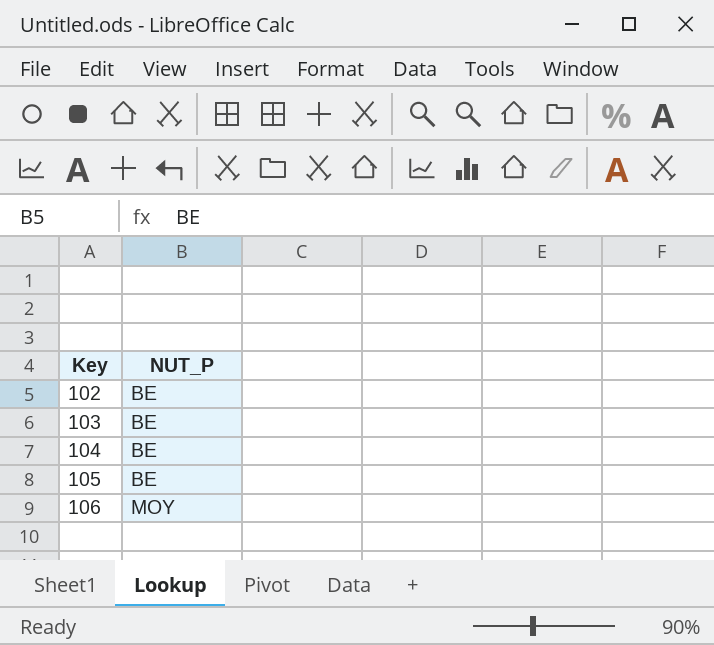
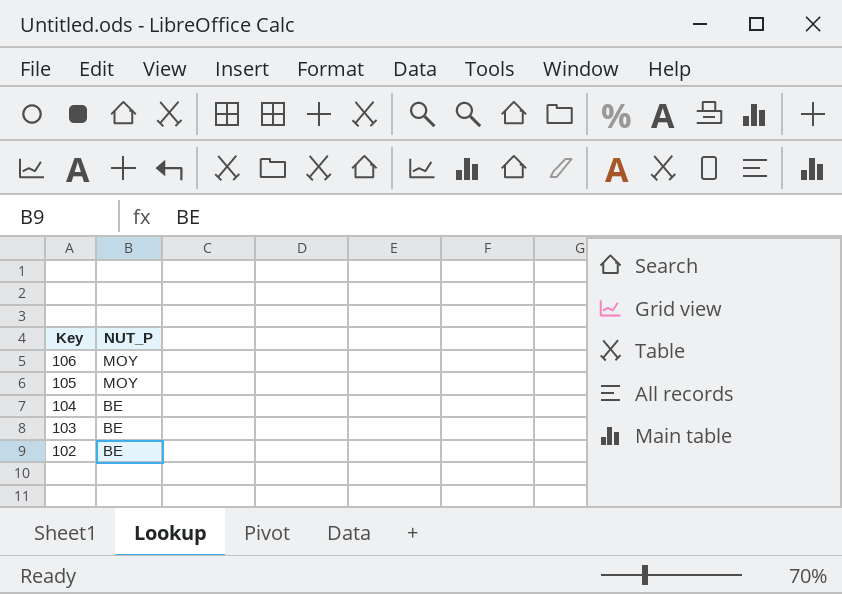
row order: Key ascending -> Key descending
105 | NUT_P: BE -> MOY

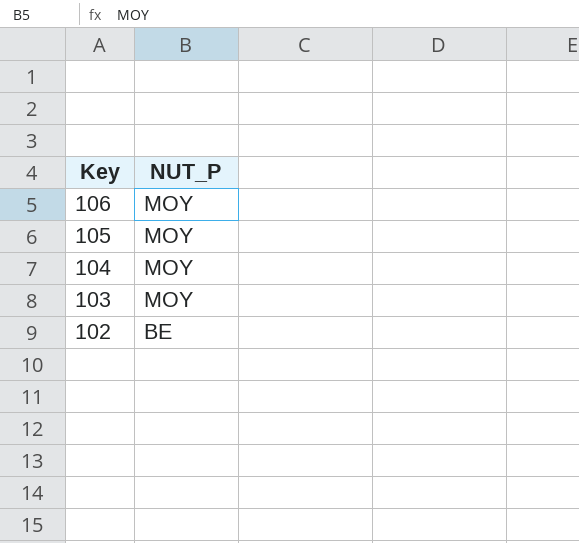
104 | NUT_P: BE -> MOY
103 | NUT_P: BE -> MOY

